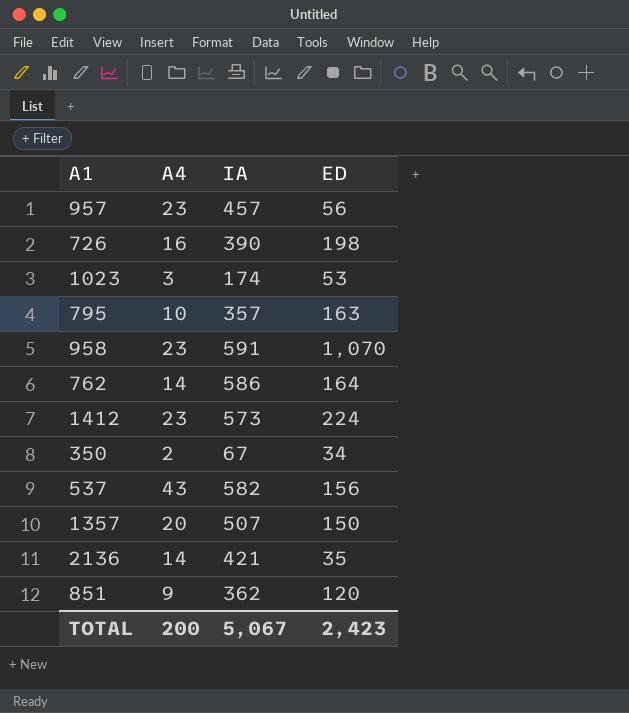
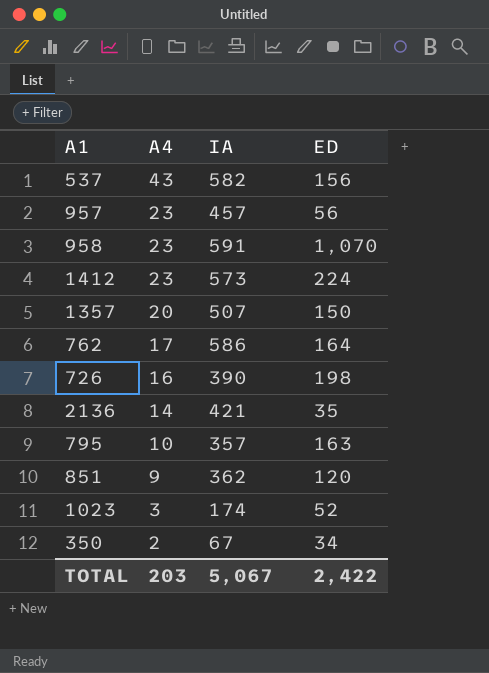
row order: none -> A4 descending
762 | A4: 14 -> 17
1023 | ED: 53 -> 52
TOTAL | A4: 200 -> 203
TOTAL | ED: 2,423 -> 2,422

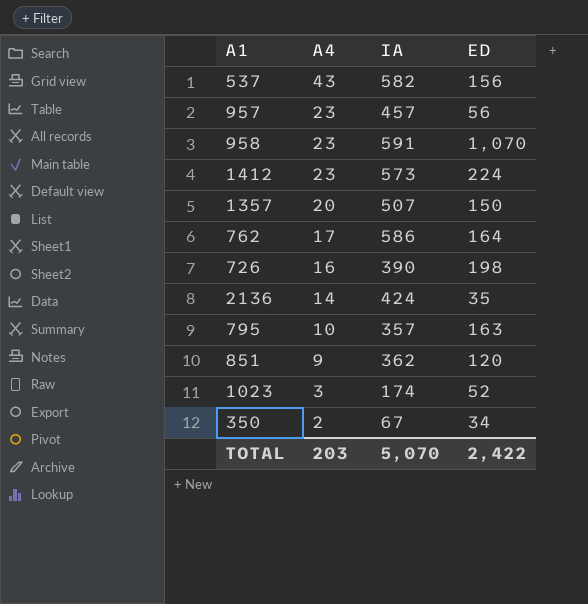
2136 | IA: 421 -> 424
TOTAL | IA: 5,067 -> 5,070

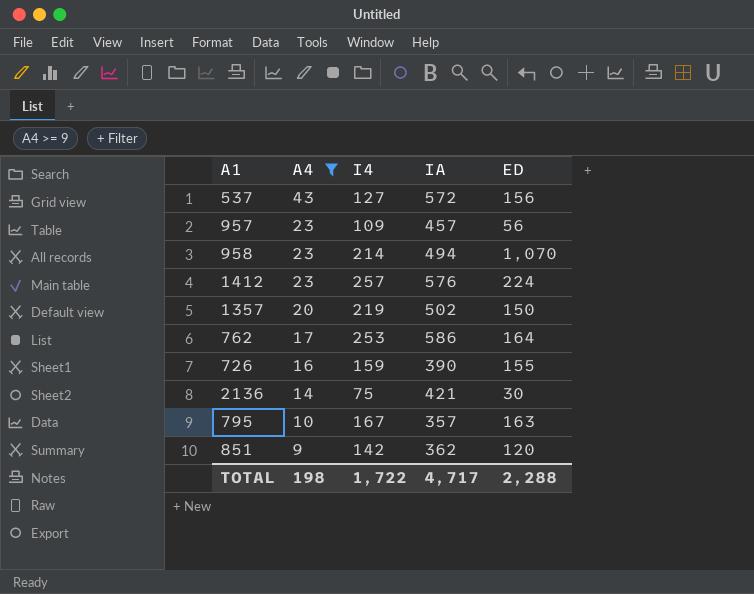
filter: none -> A4 >= 9
column I4 | position: none -> 3
537 | IA: 582 -> 572
958 | IA: 591 -> 494
1412 | IA: 573 -> 576
1357 | IA: 507 -> 502
726 | ED: 198 -> 155
2136 | IA: 424 -> 421
2136 | ED: 35 -> 30
TOTAL | A4: 203 -> 198
TOTAL | IA: 5,070 -> 4,717
TOTAL | ED: 2,422 -> 2,288

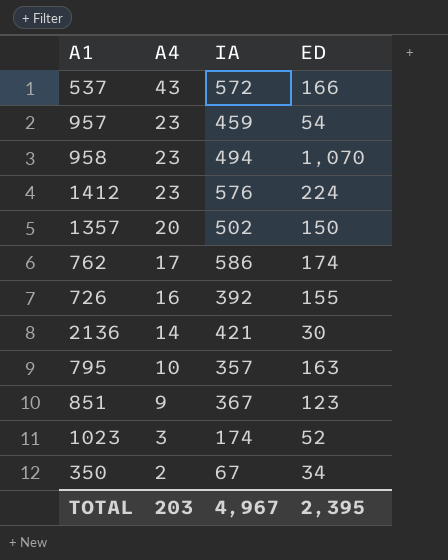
filter: A4 >= 9 -> none
column I4 | position: 3 -> none
537 | ED: 156 -> 166
957 | IA: 457 -> 459
957 | ED: 56 -> 54
762 | ED: 164 -> 174
726 | IA: 390 -> 392
851 | IA: 362 -> 367
851 | ED: 120 -> 123
TOTAL | A4: 198 -> 203
TOTAL | IA: 4,717 -> 4,967
TOTAL | ED: 2,288 -> 2,395

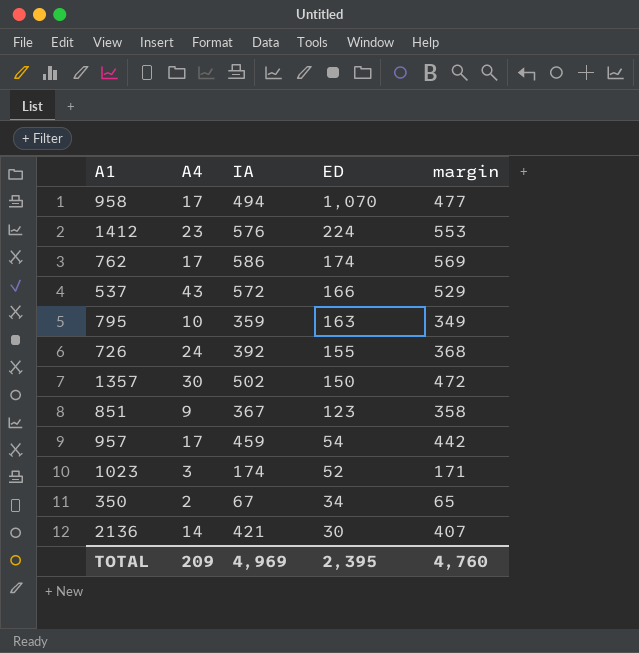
row order: A4 descending -> ED descending
column margin | formula: none -> [IA] - [A4]
958 | A4: 23 -> 17
795 | IA: 357 -> 359
726 | A4: 16 -> 24
1357 | A4: 20 -> 30
957 | A4: 23 -> 17
TOTAL | A4: 203 -> 209
TOTAL | IA: 4,967 -> 4,969

